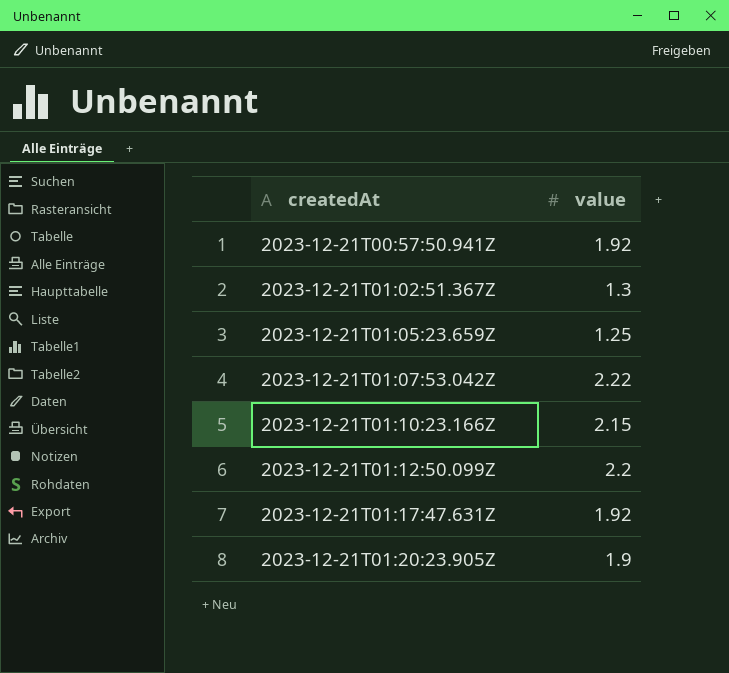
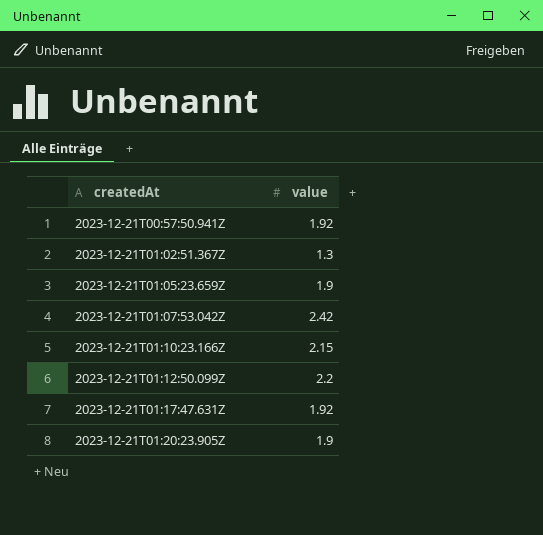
2023-12-21T01:05:23.659Z | value: 1.25 -> 1.9
2023-12-21T01:07:53.042Z | value: 2.22 -> 2.42

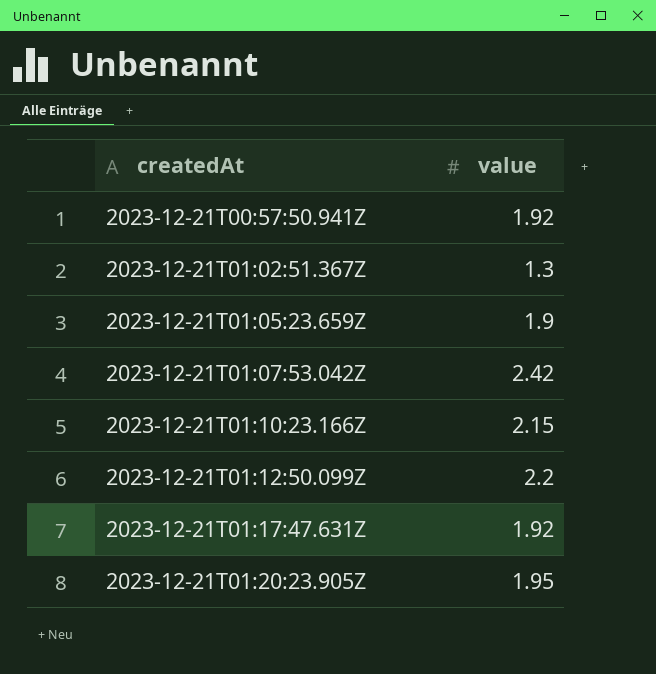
2023-12-21T01:20:23.905Z | value: 1.9 -> 1.95

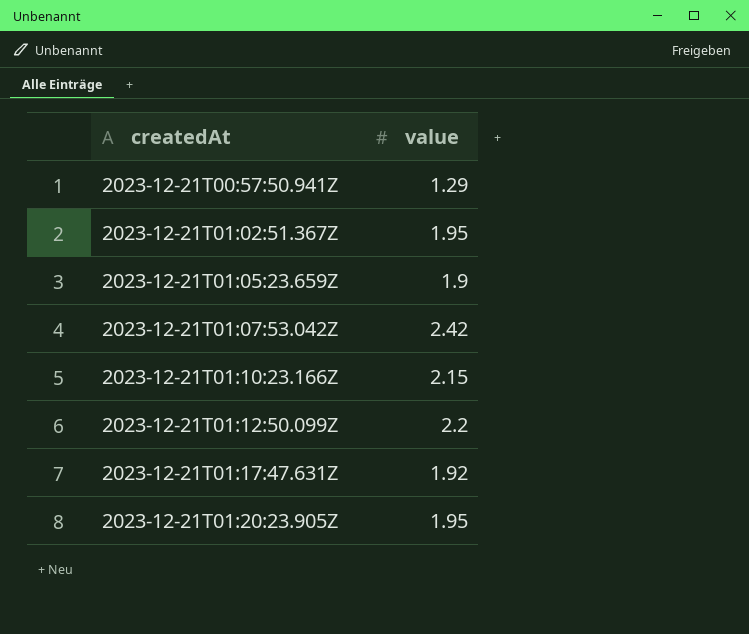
2023-12-21T00:57:50.941Z | value: 1.92 -> 1.29
2023-12-21T01:02:51.367Z | value: 1.3 -> 1.95

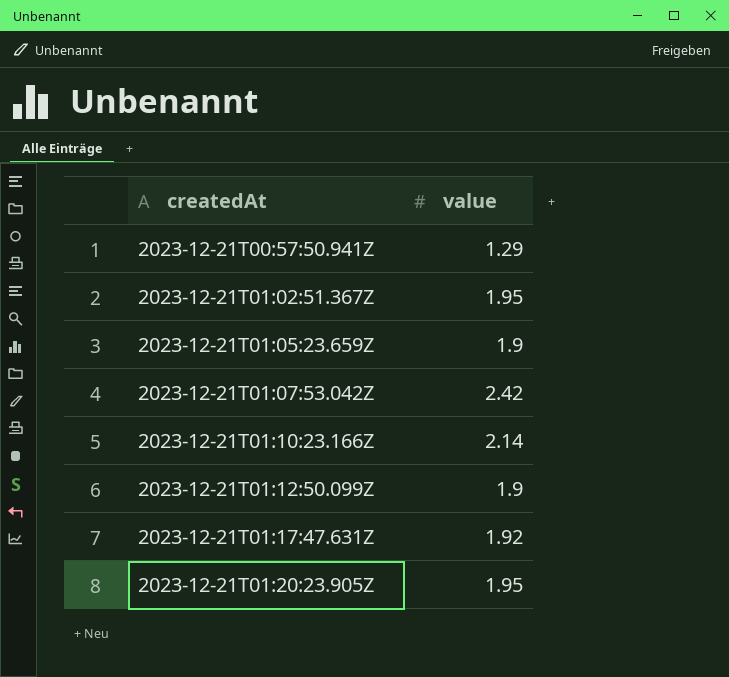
2023-12-21T01:10:23.166Z | value: 2.15 -> 2.14
2023-12-21T01:12:50.099Z | value: 2.2 -> 1.9

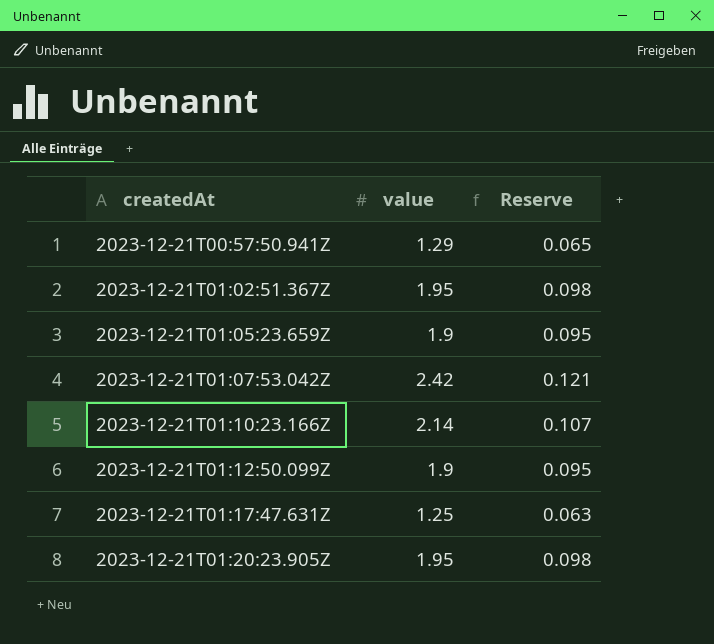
column Reserve | formula: none -> [value] * 0.05
2023-12-21T01:17:47.631Z | value: 1.92 -> 1.25

